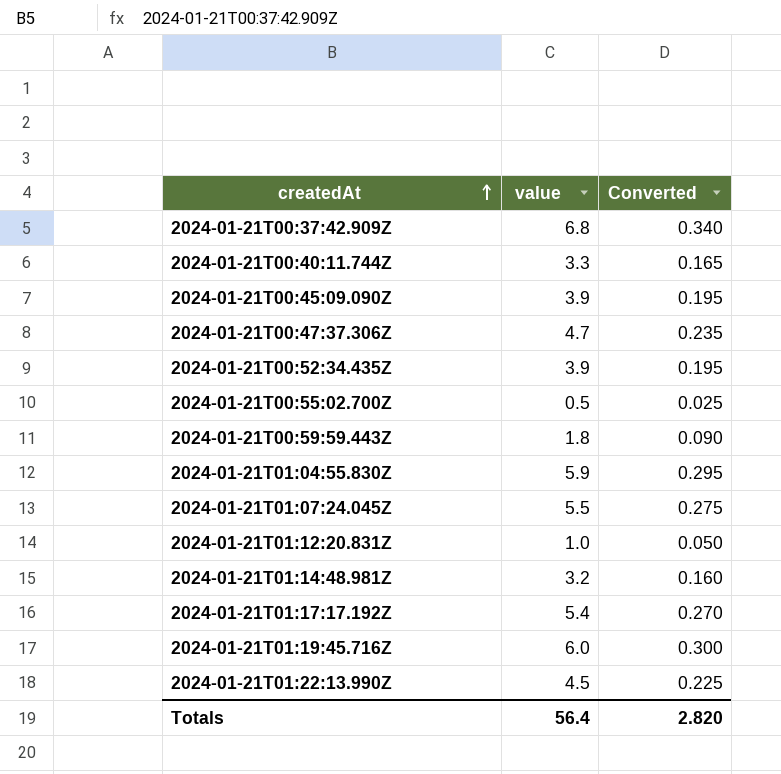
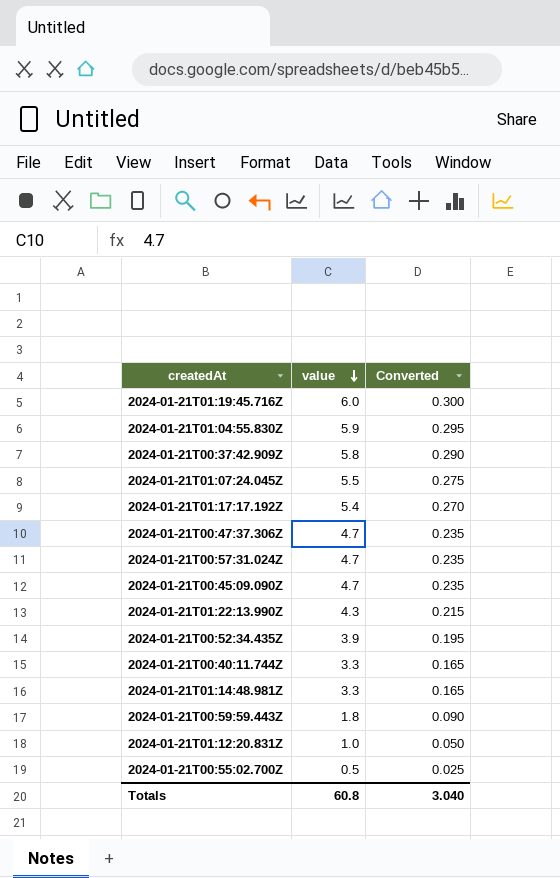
row order: createdAt ascending -> value descending
2024-01-21T00:37:42.909Z | value: 6.8 -> 5.8
2024-01-21T00:37:42.909Z | Converted: 0.340 -> 0.290
row 2024-01-21T00:57:31.024Z: none -> 4.7 | 0.235
2024-01-21T00:45:09.090Z | value: 3.9 -> 4.7
2024-01-21T00:45:09.090Z | Converted: 0.195 -> 0.235
2024-01-21T01:22:13.990Z | value: 4.5 -> 4.3
2024-01-21T01:22:13.990Z | Converted: 0.225 -> 0.215
2024-01-21T01:14:48.981Z | value: 3.2 -> 3.3
2024-01-21T01:14:48.981Z | Converted: 0.160 -> 0.165
Totals | value: 56.4 -> 60.8
Totals | Converted: 2.820 -> 3.040

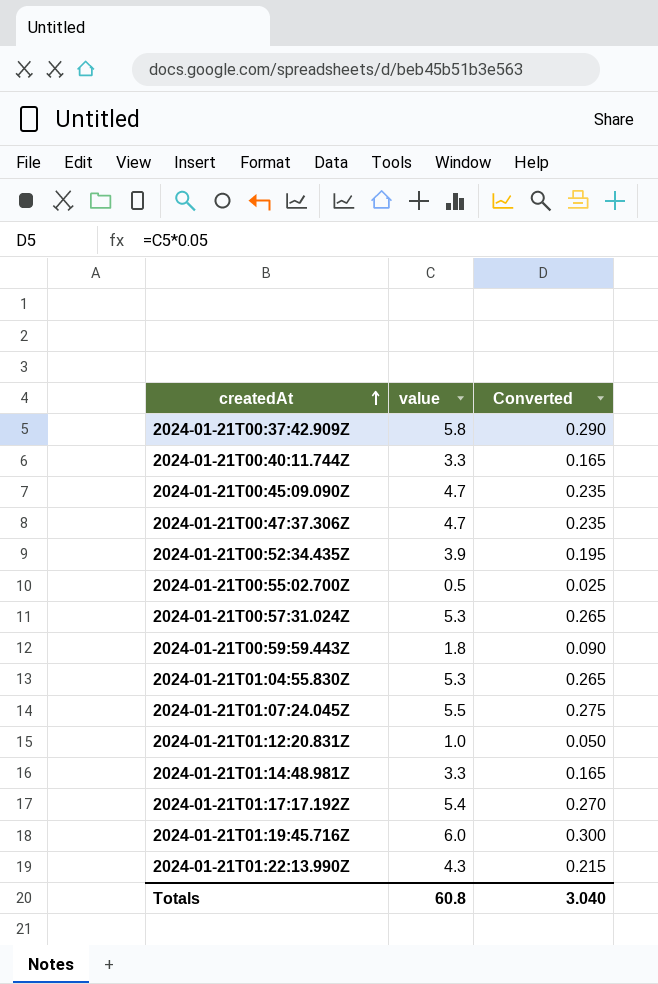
row order: value descending -> createdAt ascending
2024-01-21T00:57:31.024Z | value: 4.7 -> 5.3
2024-01-21T00:57:31.024Z | Converted: 0.235 -> 0.265
2024-01-21T01:04:55.830Z | value: 5.9 -> 5.3
2024-01-21T01:04:55.830Z | Converted: 0.295 -> 0.265

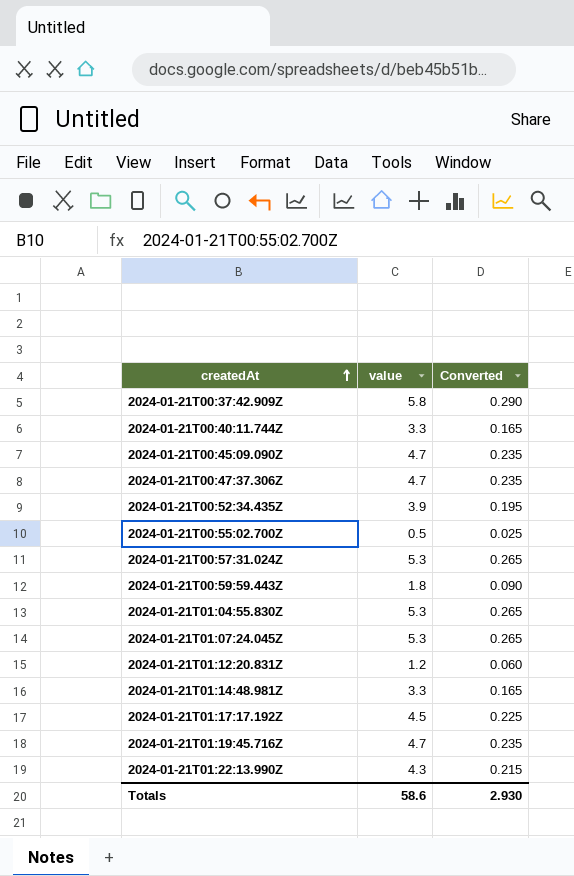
2024-01-21T01:07:24.045Z | value: 5.5 -> 5.3
2024-01-21T01:07:24.045Z | Converted: 0.275 -> 0.265
2024-01-21T01:12:20.831Z | value: 1.0 -> 1.2
2024-01-21T01:12:20.831Z | Converted: 0.050 -> 0.060
2024-01-21T01:17:17.192Z | value: 5.4 -> 4.5
2024-01-21T01:17:17.192Z | Converted: 0.270 -> 0.225
2024-01-21T01:19:45.716Z | value: 6.0 -> 4.7
2024-01-21T01:19:45.716Z | Converted: 0.300 -> 0.235
Totals | value: 60.8 -> 58.6
Totals | Converted: 3.040 -> 2.930

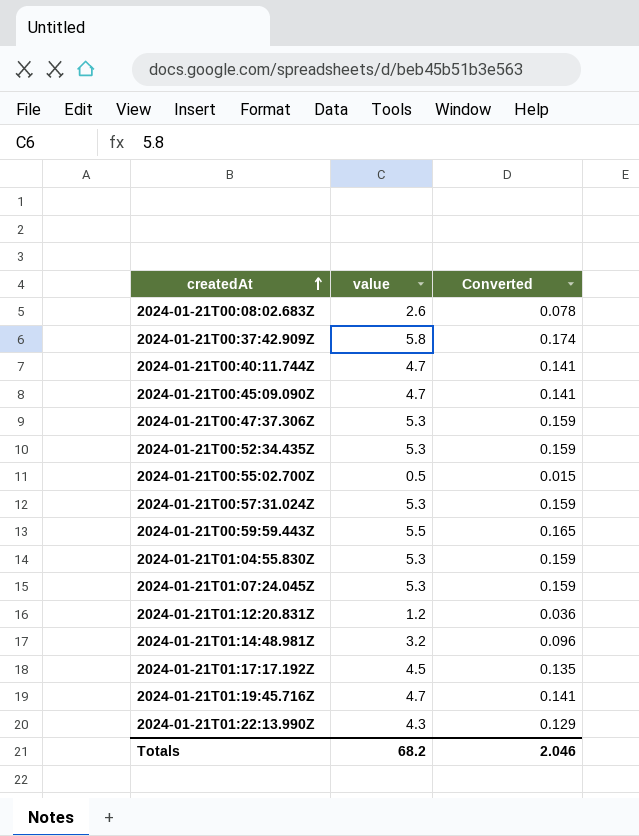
column Converted | formula: [value] * 0.05 -> [value] * 0.03
row 2024-01-21T00:08:02.683Z: none -> 2.6 | 0.078
2024-01-21T00:40:11.744Z | value: 3.3 -> 4.7
2024-01-21T00:47:37.306Z | value: 4.7 -> 5.3
2024-01-21T00:52:34.435Z | value: 3.9 -> 5.3
2024-01-21T00:59:59.443Z | value: 1.8 -> 5.5
2024-01-21T01:14:48.981Z | value: 3.3 -> 3.2
Totals | value: 58.6 -> 68.2
Totals | Converted: 2.930 -> 2.046

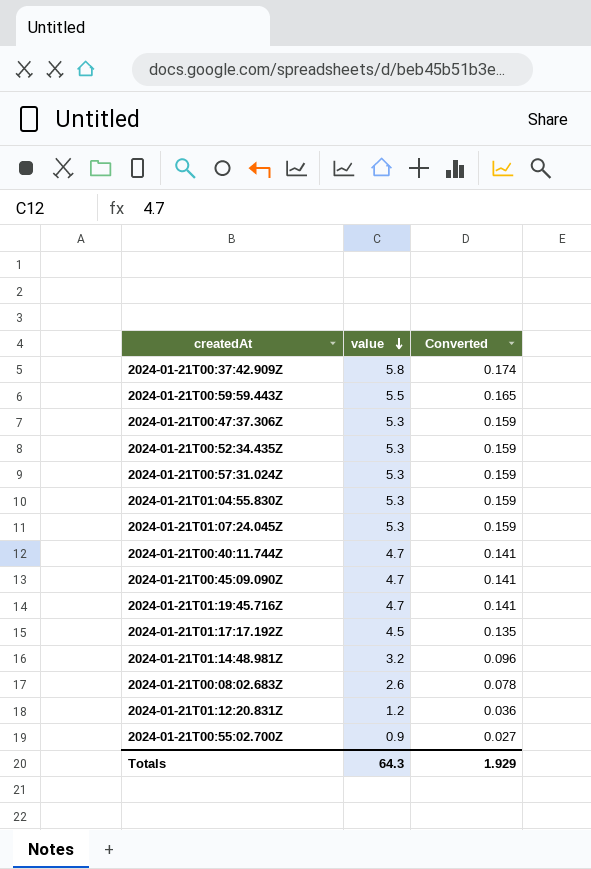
row order: createdAt ascending -> value descending
row 2024-01-21T01:22:13.990Z: 4.3 | 0.129 -> none
2024-01-21T00:55:02.700Z | value: 0.5 -> 0.9
2024-01-21T00:55:02.700Z | Converted: 0.015 -> 0.027
Totals | value: 68.2 -> 64.3
Totals | Converted: 2.046 -> 1.929

